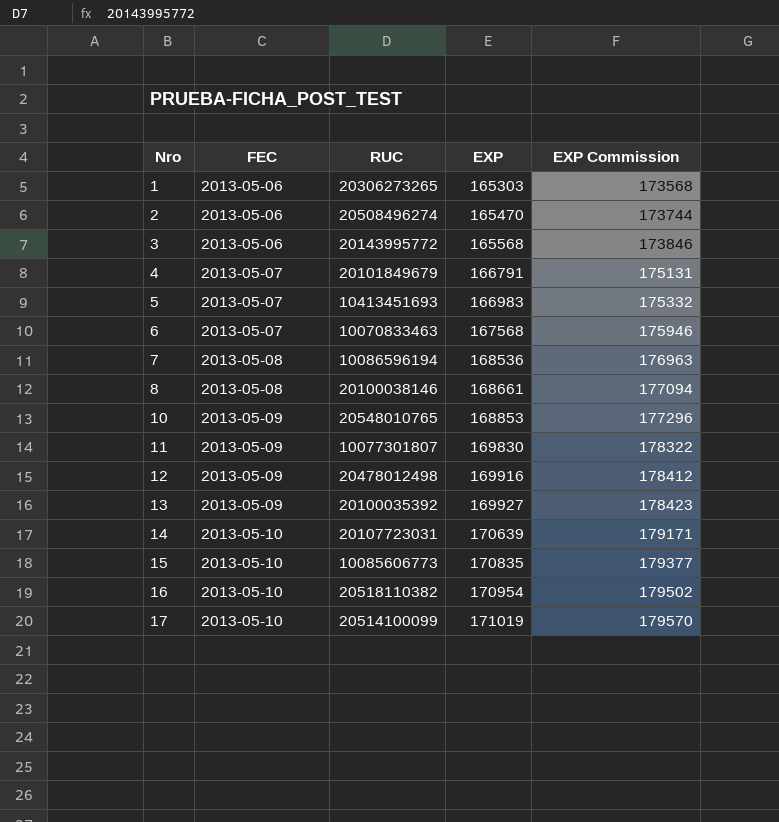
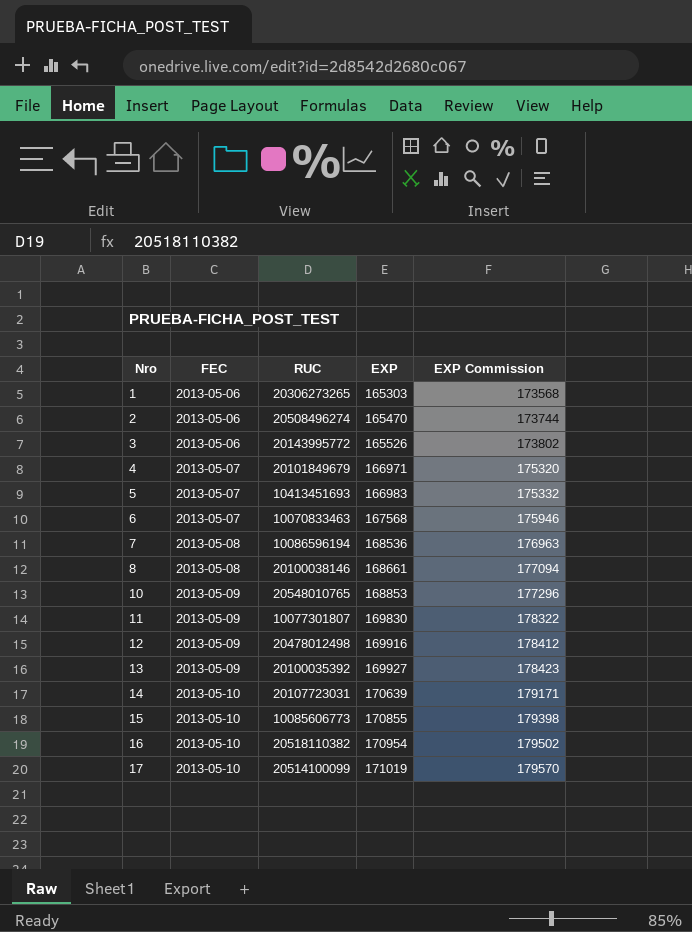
3 | EXP: 165568 -> 165526
3 | EXP Commission: 173846 -> 173802
4 | EXP: 166791 -> 166971
4 | EXP Commission: 175131 -> 175320
15 | EXP: 170835 -> 170855
15 | EXP Commission: 179377 -> 179398

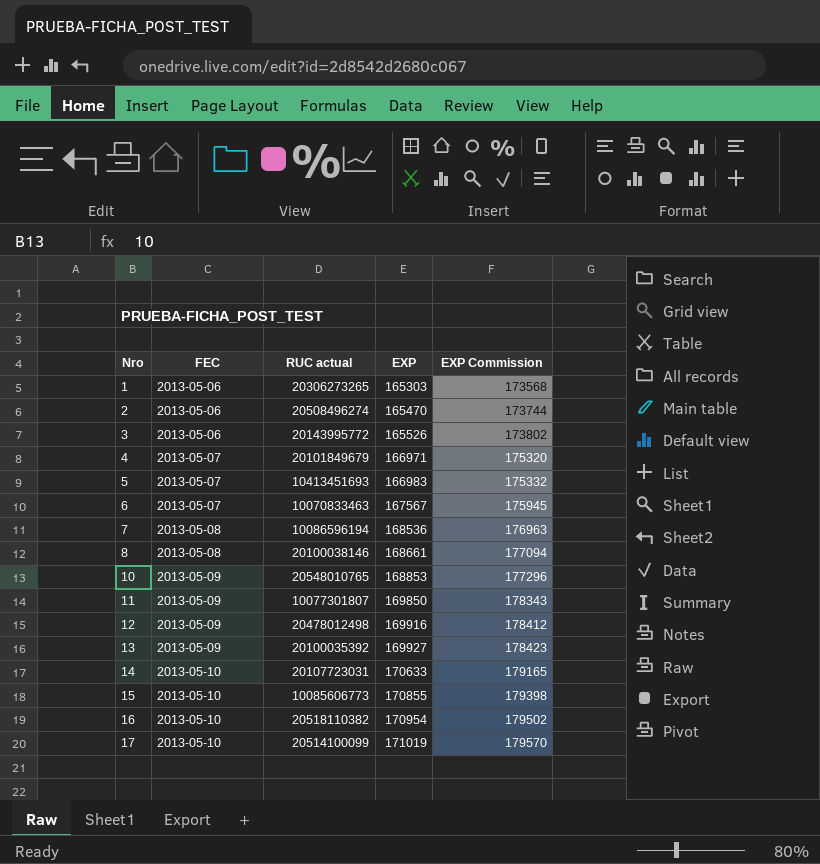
column name: RUC -> RUC actual
6 | EXP: 167568 -> 167567
6 | EXP Commission: 175946 -> 175945
11 | EXP: 169830 -> 169850
11 | EXP Commission: 178322 -> 178343
14 | EXP: 170639 -> 170633
14 | EXP Commission: 179171 -> 179165

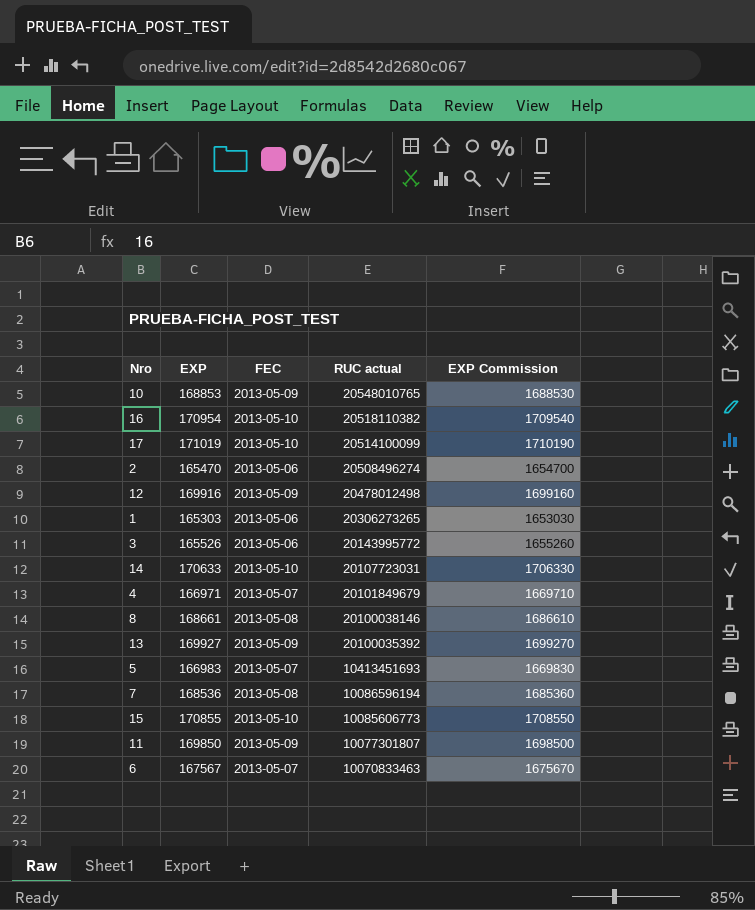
row order: Nro ascending -> RUC actual descending
column EXP | position: 4 -> 2
column EXP Commission | formula: [EXP] * 1.05 -> [EXP] * 10

